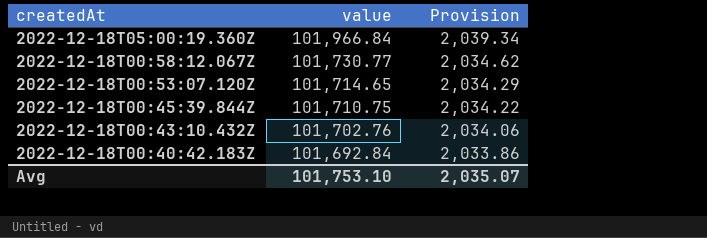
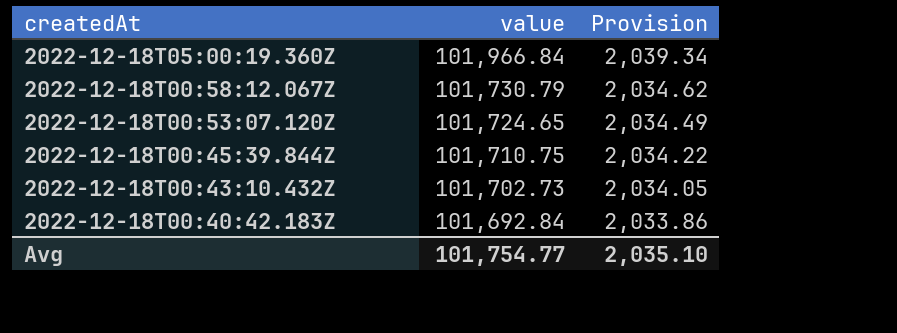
2022-12-18T00:58:12.067Z | value: 101,730.77 -> 101,730.79
2022-12-18T00:53:07.120Z | value: 101,714.65 -> 101,724.65
2022-12-18T00:53:07.120Z | Provision: 2,034.29 -> 2,034.49
2022-12-18T00:43:10.432Z | value: 101,702.76 -> 101,702.73
2022-12-18T00:43:10.432Z | Provision: 2,034.06 -> 2,034.05
Avg | value: 101,753.10 -> 101,754.77
Avg | Provision: 2,035.07 -> 2,035.10

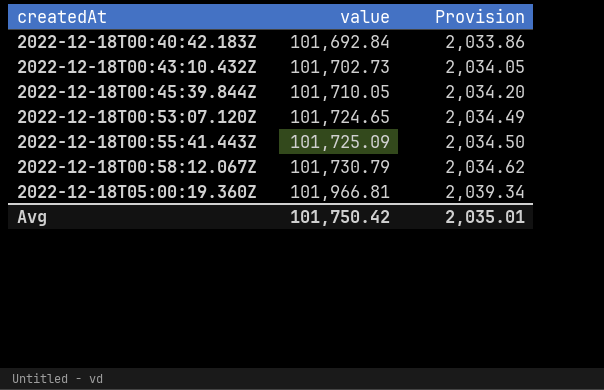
row order: createdAt descending -> createdAt ascending
2022-12-18T00:45:39.844Z | value: 101,710.75 -> 101,710.05
2022-12-18T00:45:39.844Z | Provision: 2,034.22 -> 2,034.20
row 2022-12-18T00:55:41.443Z: none -> 101,725.09 | 2,034.50
2022-12-18T05:00:19.360Z | value: 101,966.84 -> 101,966.81
Avg | value: 101,754.77 -> 101,750.42
Avg | Provision: 2,035.10 -> 2,035.01

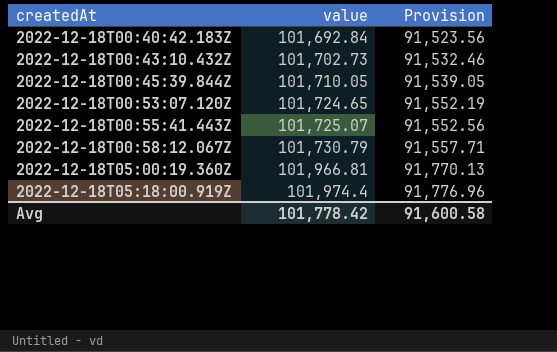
column Provision | formula: [value] * 0.02 -> [value] * 0.9
2022-12-18T00:55:41.443Z | value: 101,725.09 -> 101,725.07
row 2022-12-18T05:18:00.919Z: none -> 101,974.4 | 91,776.96
Avg | value: 101,750.42 -> 101,778.42
Avg | Provision: 2,035.01 -> 91,600.58

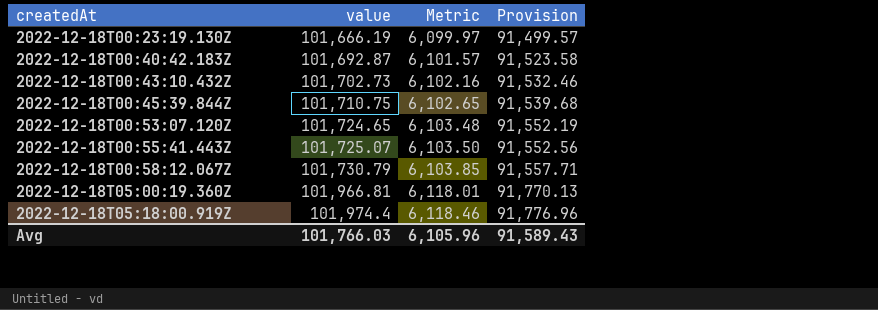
column Metric | formula: none -> [value] * 0.06
row 2022-12-18T00:23:19.130Z: none -> 101,666.19 | 6,099.97 | 91,499.57
2022-12-18T00:40:42.183Z | value: 101,692.84 -> 101,692.87
2022-12-18T00:40:42.183Z | Provision: 91,523.56 -> 91,523.58
2022-12-18T00:45:39.844Z | value: 101,710.05 -> 101,710.75
2022-12-18T00:45:39.844Z | Provision: 91,539.05 -> 91,539.68
Avg | value: 101,778.42 -> 101,766.03
Avg | Provision: 91,600.58 -> 91,589.43

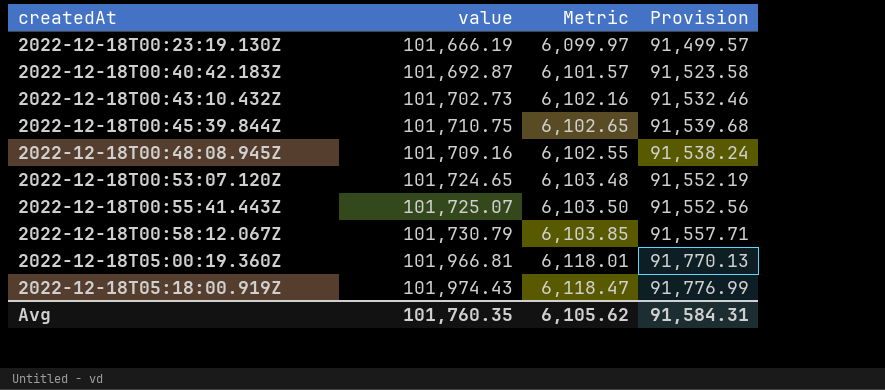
row 2022-12-18T00:48:08.945Z: none -> 101,709.16 | 6,102.55 | 91,538.24
2022-12-18T05:18:00.919Z | value: 101,974.4 -> 101,974.43
2022-12-18T05:18:00.919Z | Metric: 6,118.46 -> 6,118.47
2022-12-18T05:18:00.919Z | Provision: 91,776.96 -> 91,776.99
Avg | value: 101,766.03 -> 101,760.35
Avg | Metric: 6,105.96 -> 6,105.62
Avg | Provision: 91,589.43 -> 91,584.31

